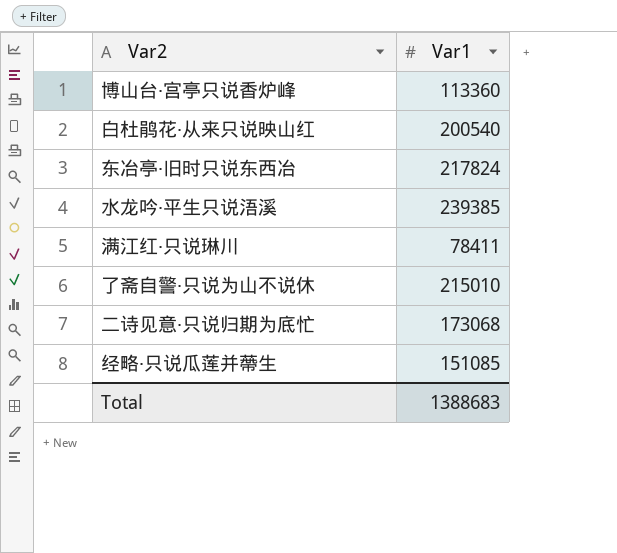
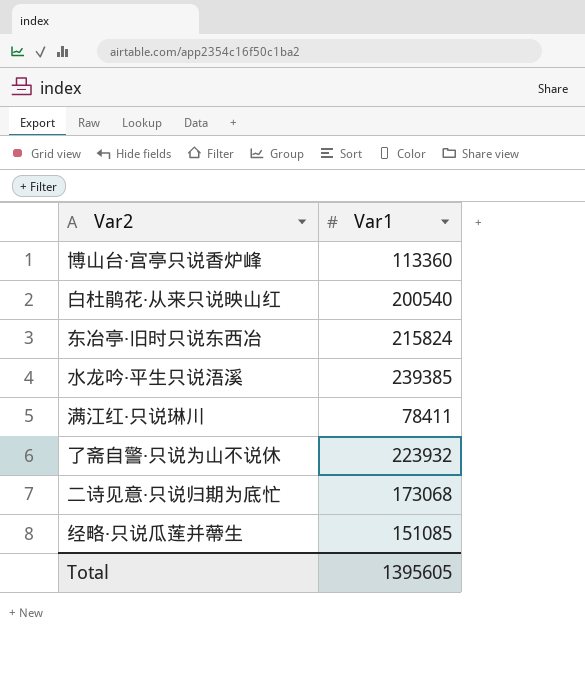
东冶亭·旧时只说东西冶 | Var1: 217824 -> 215824
了斋自警·只说为山不说休 | Var1: 215010 -> 223932
Total | Var1: 1388683 -> 1395605

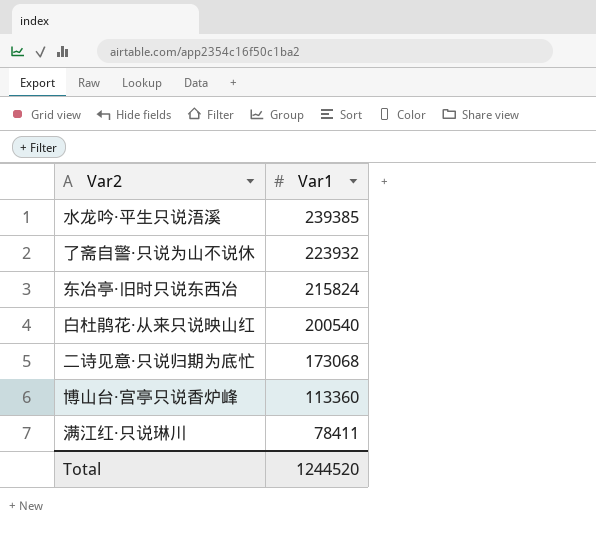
row order: none -> Var1 descending
row 经略·只说瓜莲并蔕生: 151085 -> none
Total | Var1: 1395605 -> 1244520

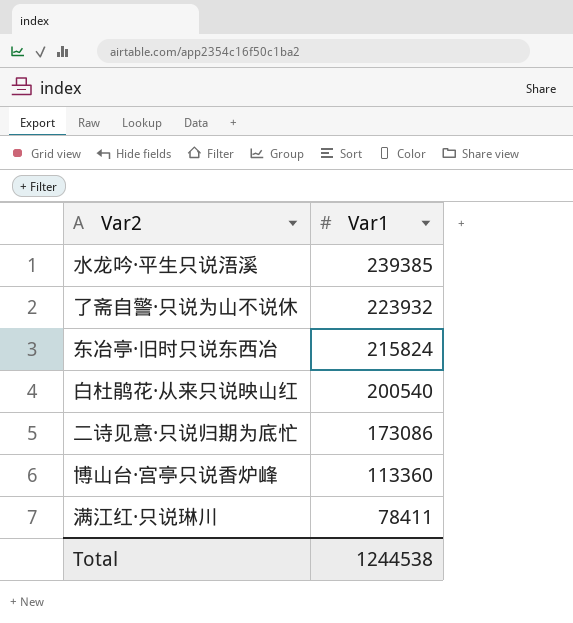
二诗见意·只说归期为底忙 | Var1: 173068 -> 173086
Total | Var1: 1244520 -> 1244538

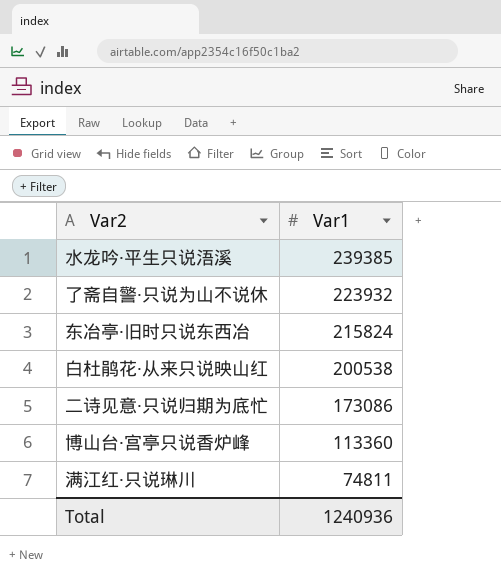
白杜鹃花·从来只说映山红 | Var1: 200540 -> 200538
满江红·只说琳川 | Var1: 78411 -> 74811
Total | Var1: 1244538 -> 1240936

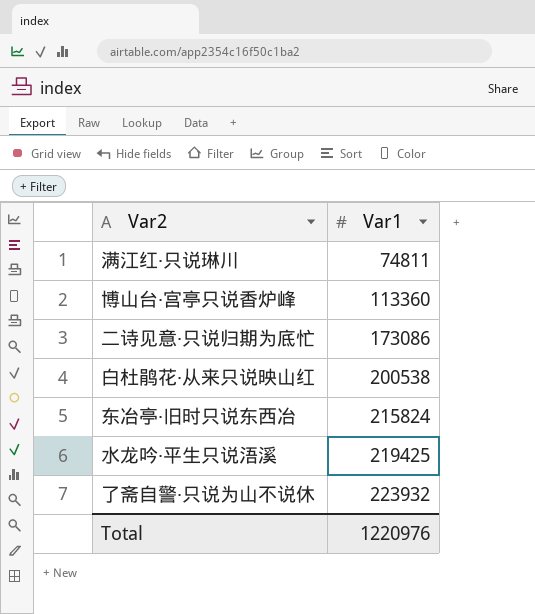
row order: Var1 descending -> Var1 ascending
水龙吟·平生只说浯溪 | Var1: 239385 -> 219425
Total | Var1: 1240936 -> 1220976

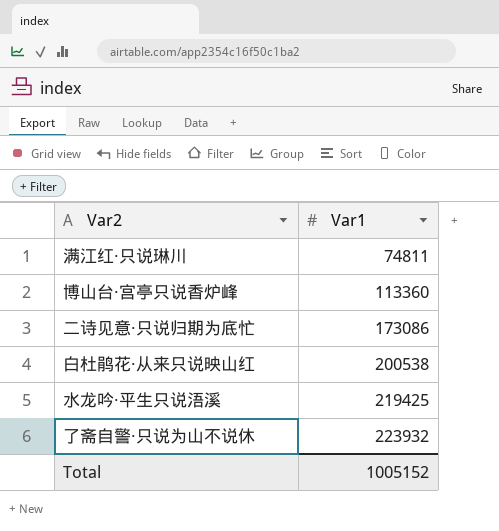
row 东冶亭·旧时只说东西冶: 215824 -> none
Total | Var1: 1220976 -> 1005152

